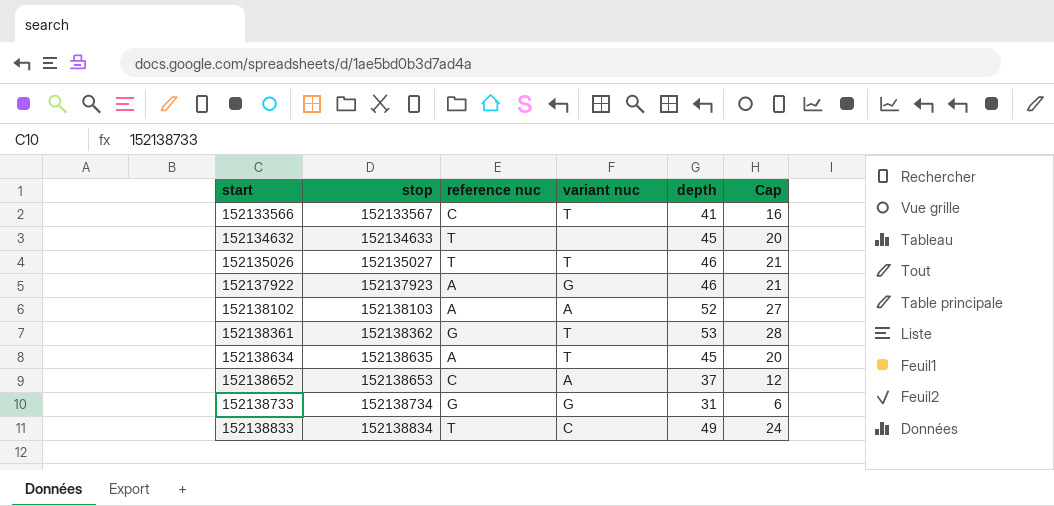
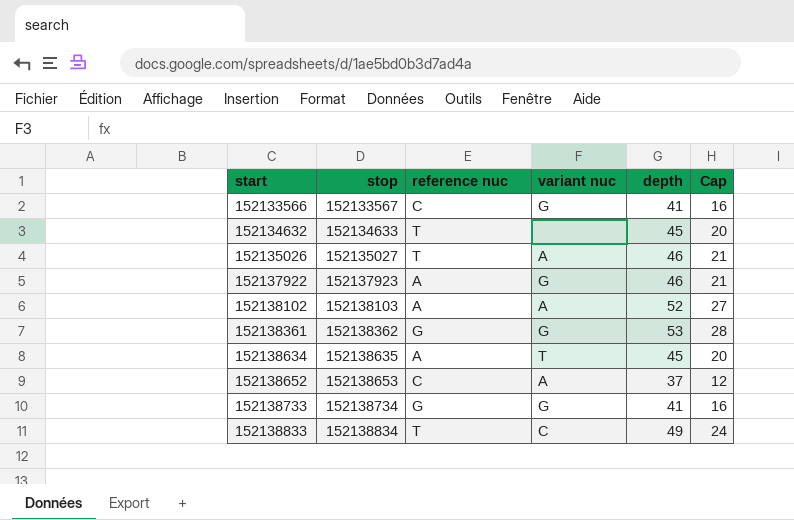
152133566 | variant nuc: T -> G
152135026 | variant nuc: T -> A
152138361 | variant nuc: T -> G
152138733 | depth: 31 -> 41
152138733 | Cap: 6 -> 16

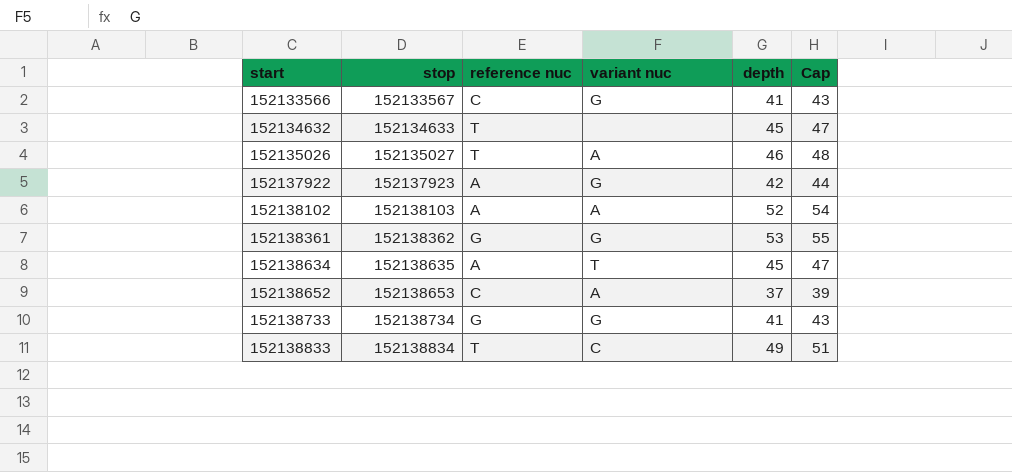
column Cap | formula: [depth] - 25 -> [depth] + 2
152137922 | depth: 46 -> 42

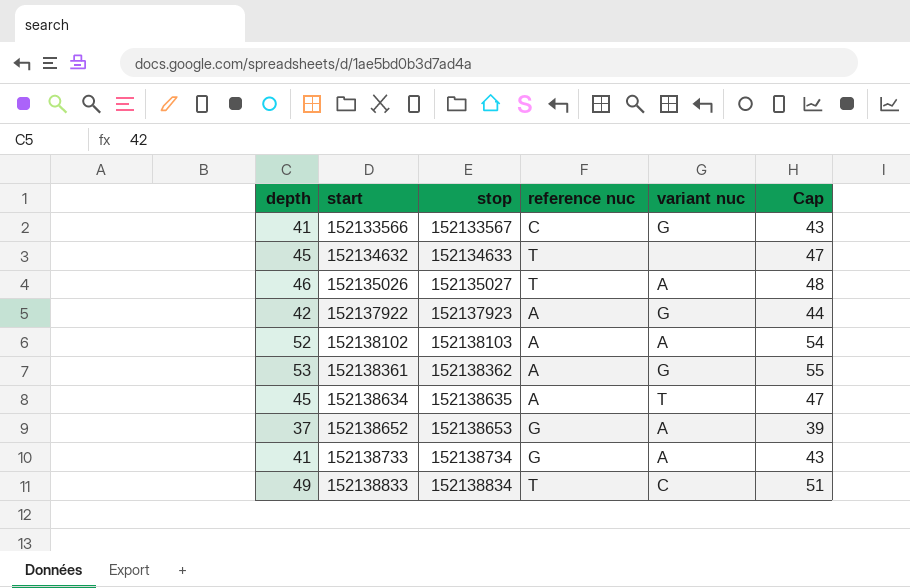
column depth | position: 5 -> 1
152138361 | reference nuc: G -> A
152138652 | reference nuc: C -> G
152138733 | variant nuc: G -> A

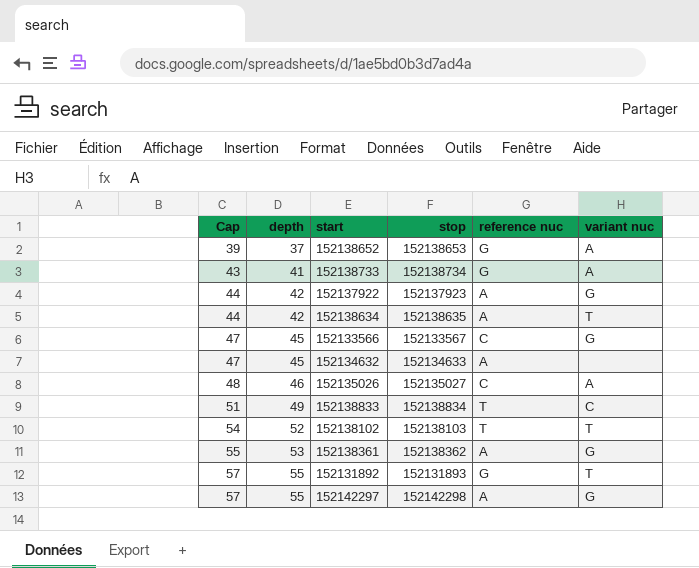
row order: start ascending -> Cap ascending
column Cap | position: 6 -> 1
152138634 | Cap: 47 -> 44
152138634 | depth: 45 -> 42
152133566 | Cap: 43 -> 47
152133566 | depth: 41 -> 45
152134632 | reference nuc: T -> A
152135026 | reference nuc: T -> C
152138102 | reference nuc: A -> T
152138102 | variant nuc: A -> T
row 152131892: none -> 57 | 55 | 152131893 | G | T
row 152142297: none -> 57 | 55 | 152142298 | A | G

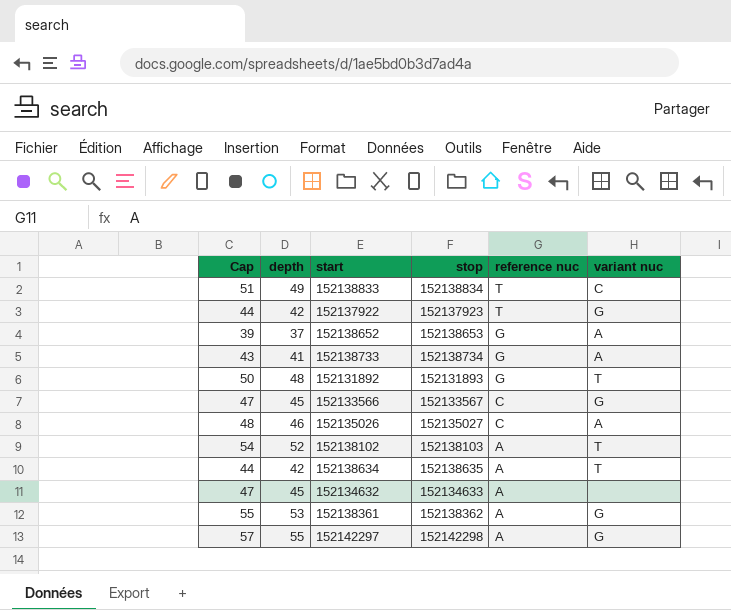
row order: Cap ascending -> reference nuc descending
152137922 | reference nuc: A -> T
152131892 | Cap: 57 -> 50
152131892 | depth: 55 -> 48
152138102 | reference nuc: T -> A

